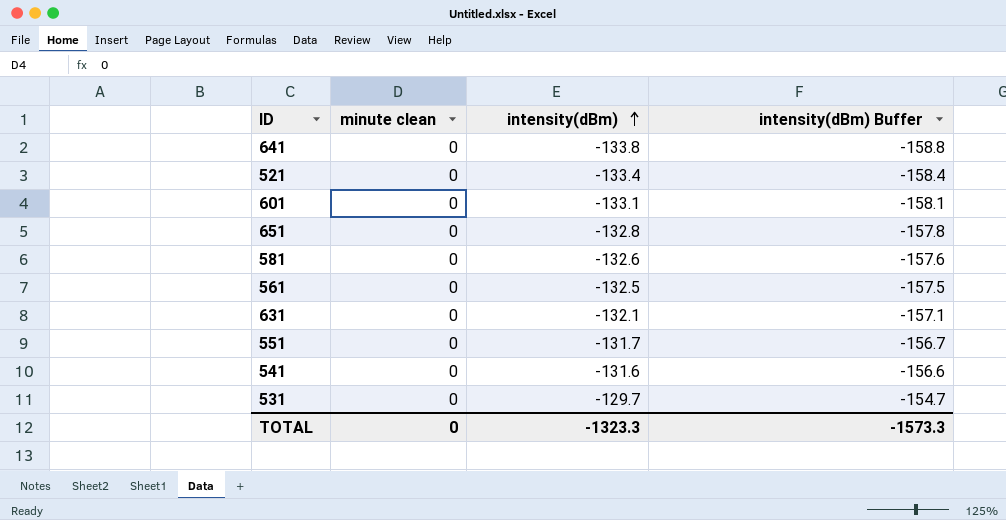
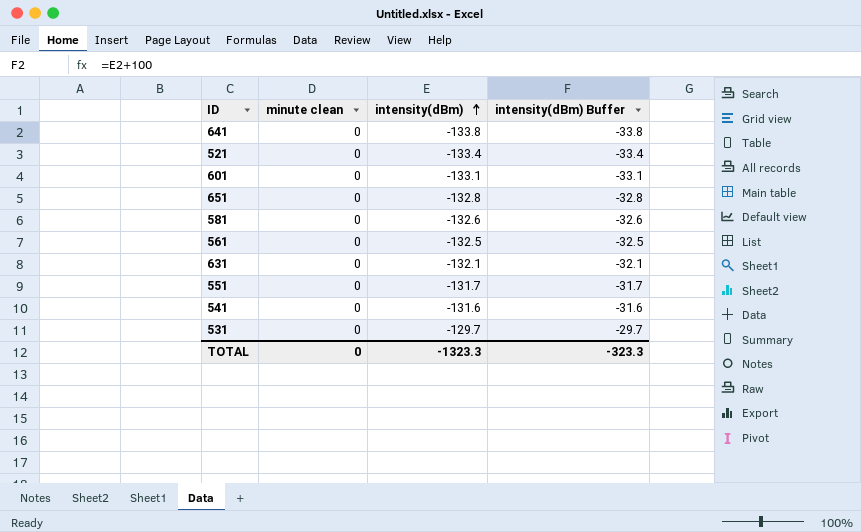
column intensity(dBm) Buffer | formula: [intensity(dBm)] - 25 -> [intensity(dBm)] + 100
TOTAL | intensity(dBm) Buffer: -1573.3 -> -323.3

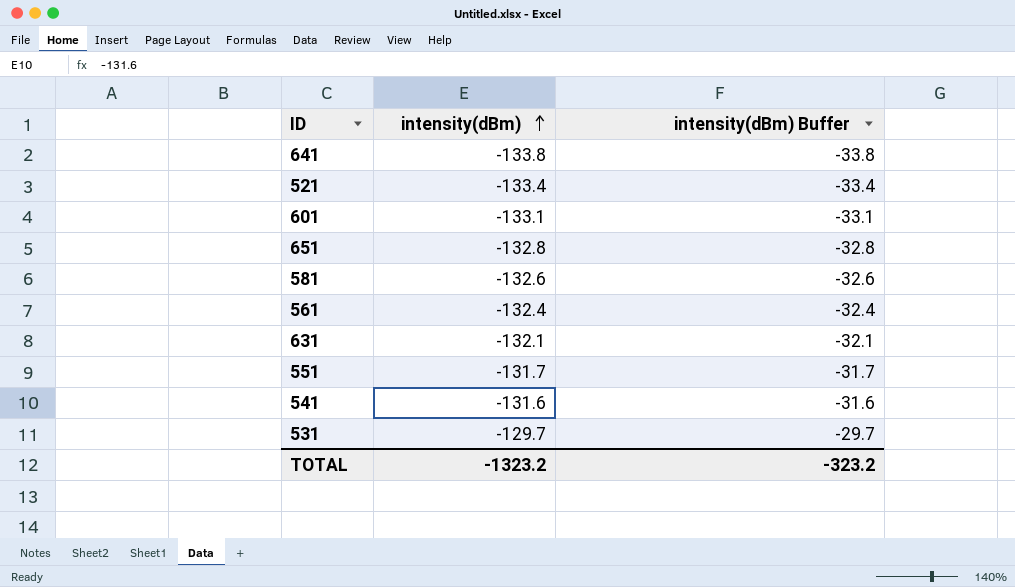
column minute clean | position: 2 -> none
561 | intensity(dBm): -132.5 -> -132.4
561 | intensity(dBm) Buffer: -32.5 -> -32.4
TOTAL | intensity(dBm): -1323.3 -> -1323.2
TOTAL | intensity(dBm) Buffer: -323.3 -> -323.2

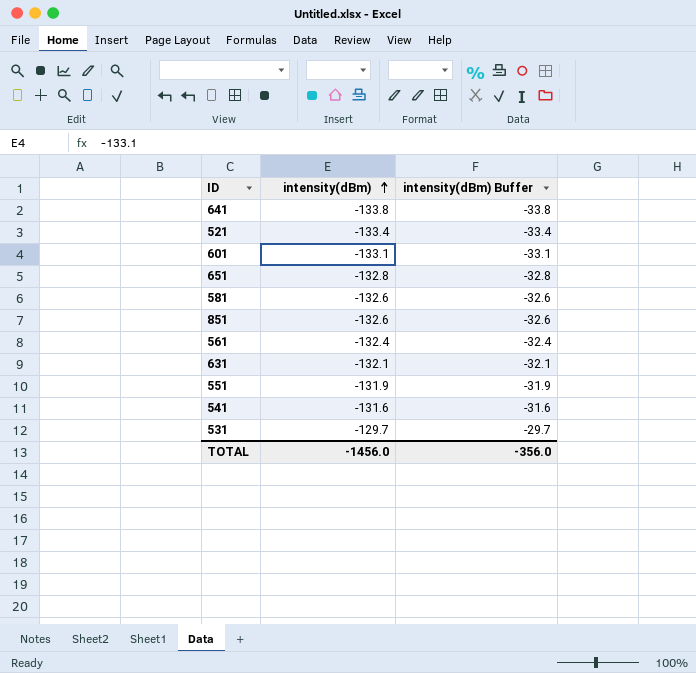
row 851: none -> -132.6 | -32.6
551 | intensity(dBm): -131.7 -> -131.9
551 | intensity(dBm) Buffer: -31.7 -> -31.9
TOTAL | intensity(dBm): -1323.2 -> -1456.0
TOTAL | intensity(dBm) Buffer: -323.2 -> -356.0

